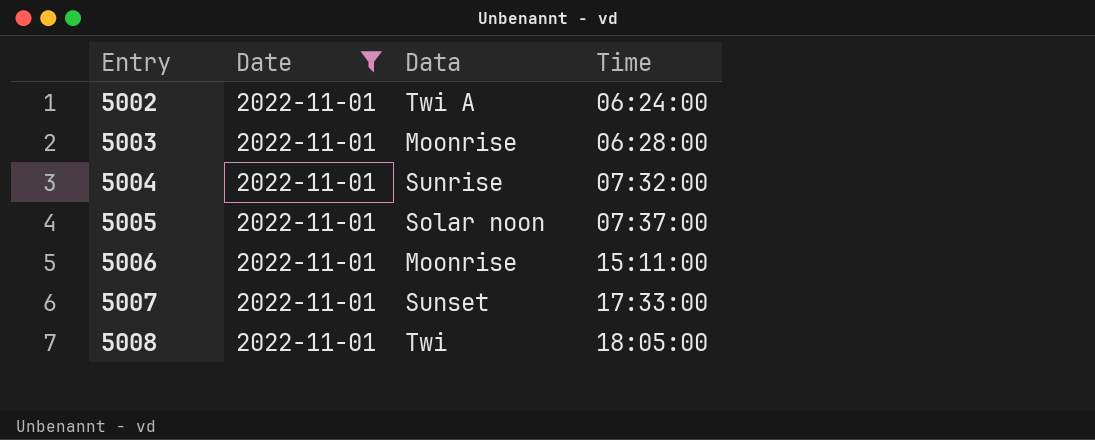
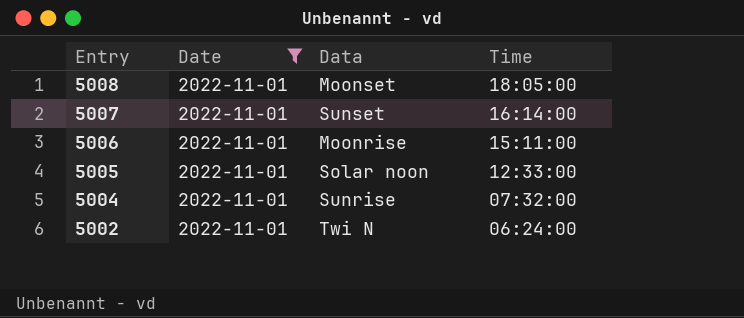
row order: Entry ascending -> Entry descending
row 5003: 2022-11-01 | Moonrise | 06:28:00 -> none
5008 | Data: Twi -> Moonset
5007 | Time: 17:33:00 -> 16:14:00
5005 | Time: 07:37:00 -> 12:33:00
5002 | Data: Twi A -> Twi N

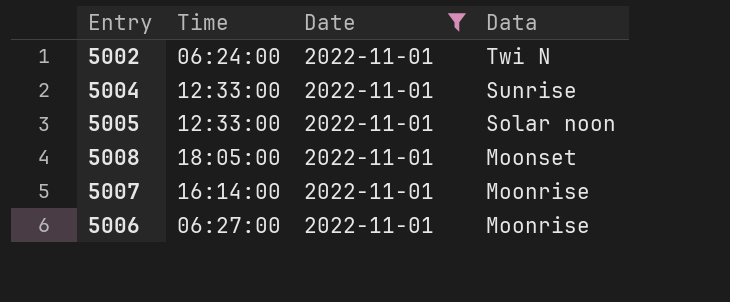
row order: Entry descending -> Data descending
column Time | position: 4 -> 2
5004 | Time: 07:32:00 -> 12:33:00
5007 | Data: Sunset -> Moonrise
5006 | Time: 15:11:00 -> 06:27:00

